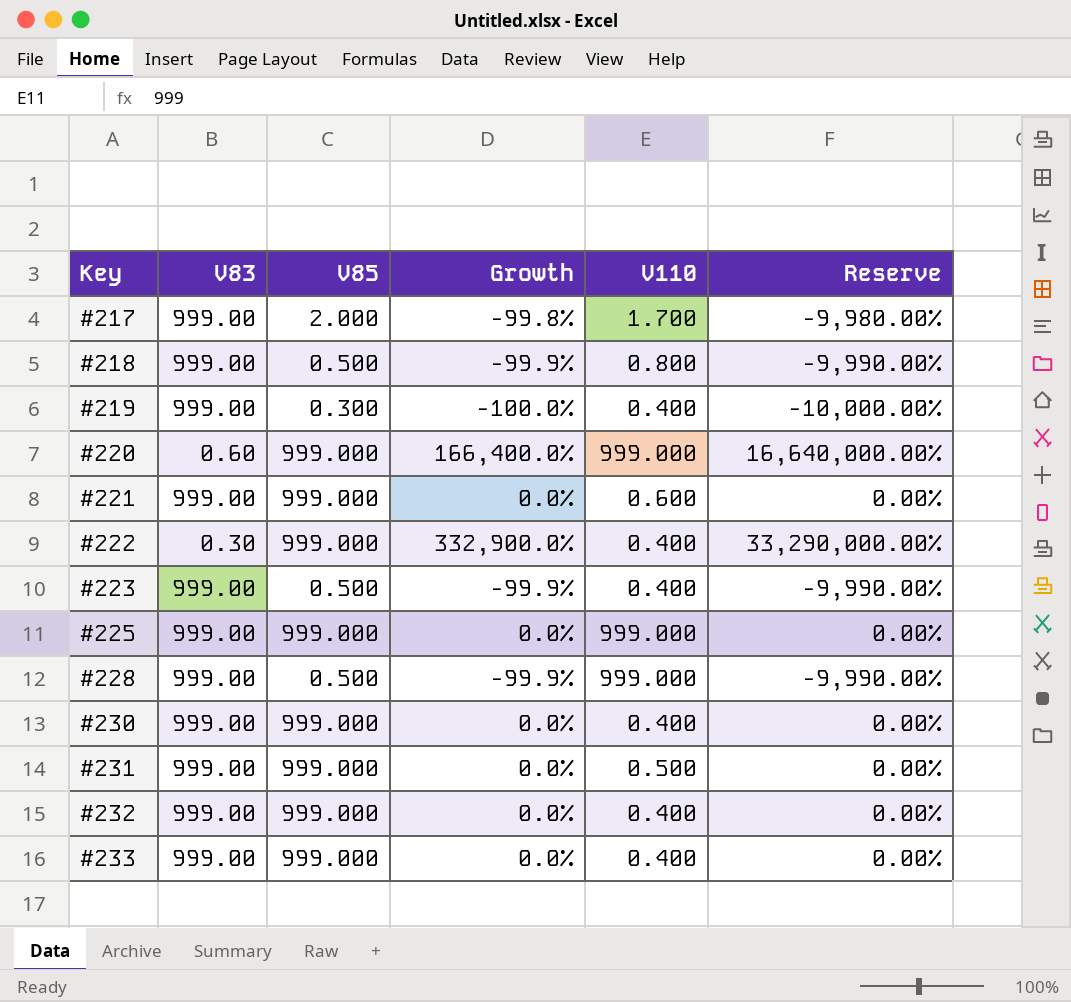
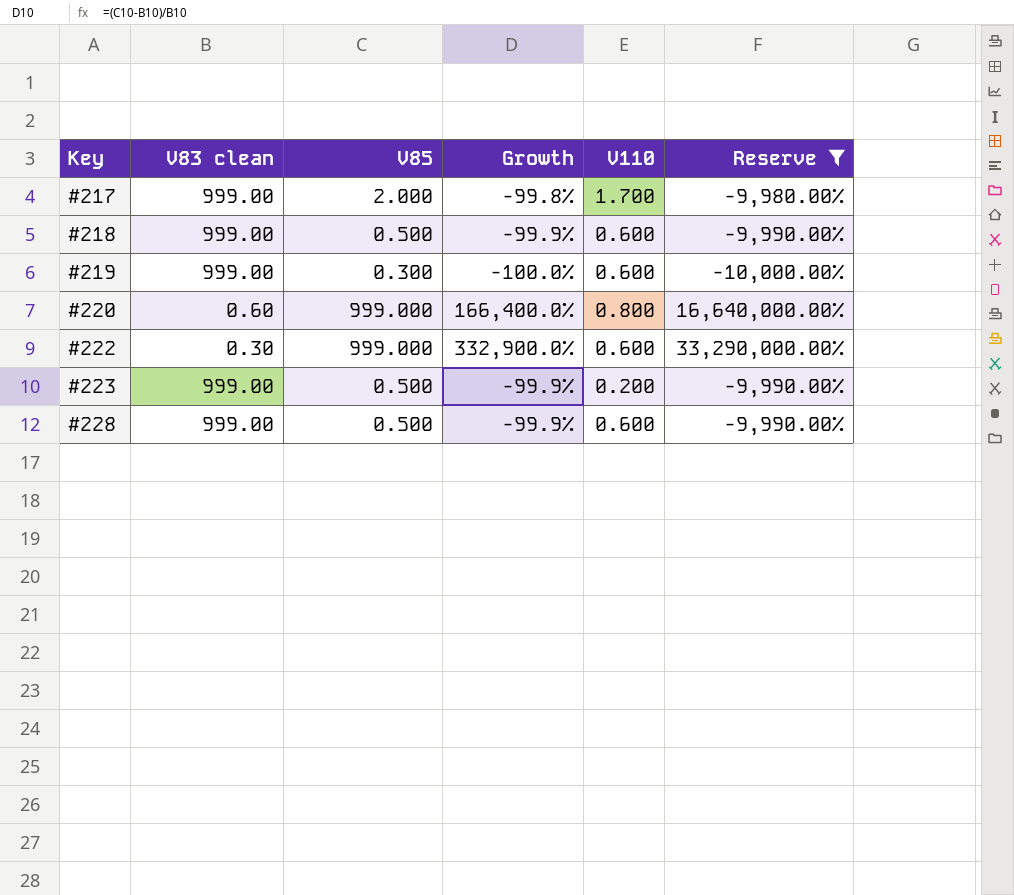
filter: none -> Reserve != 0.00%
column name: V83 -> V83 clean
#218 | V110: 0.800 -> 0.600
#219 | V110: 0.400 -> 0.600
#220 | V110: 999.000 -> 0.800
#222 | V110: 0.400 -> 0.600
#223 | V110: 0.400 -> 0.200
#228 | V110: 999.000 -> 0.600

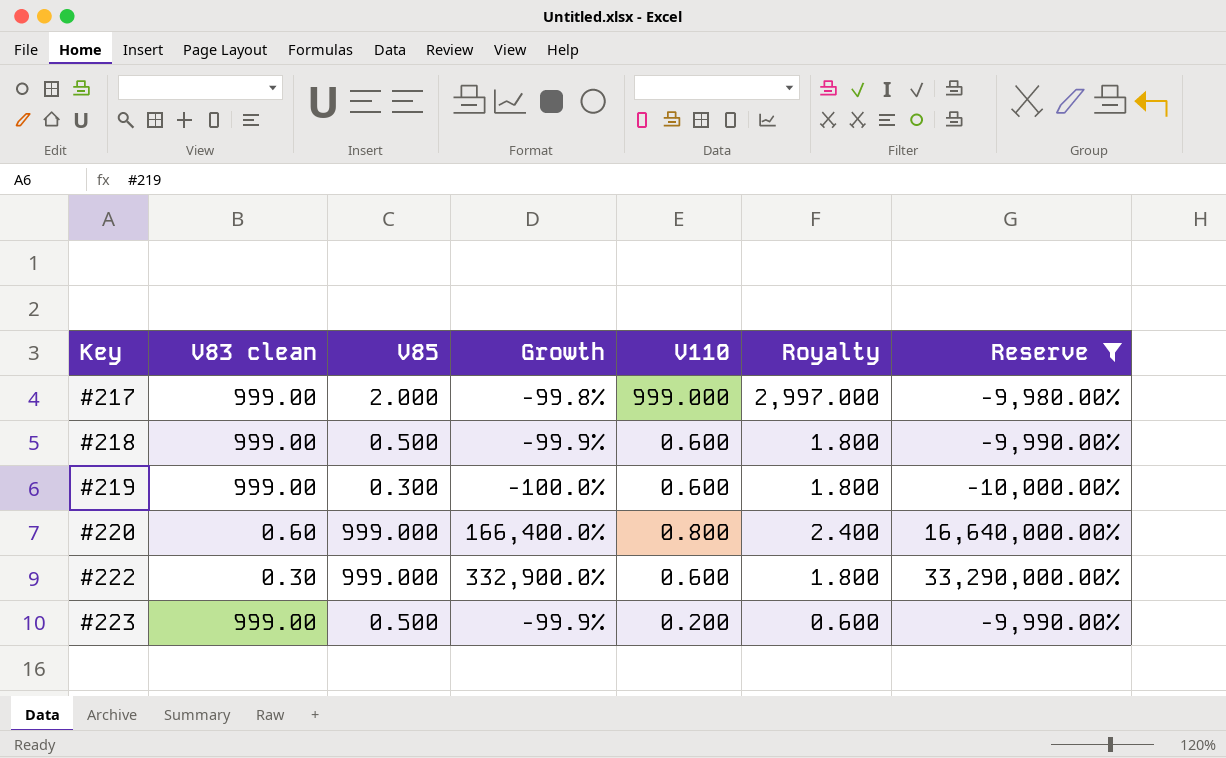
column Royalty | formula: none -> [V110] * 3
row #228: 999.00 | 0.500 | -99.9% | 0.600 | -9,990.00% -> none
#217 | V110: 1.700 -> 999.000

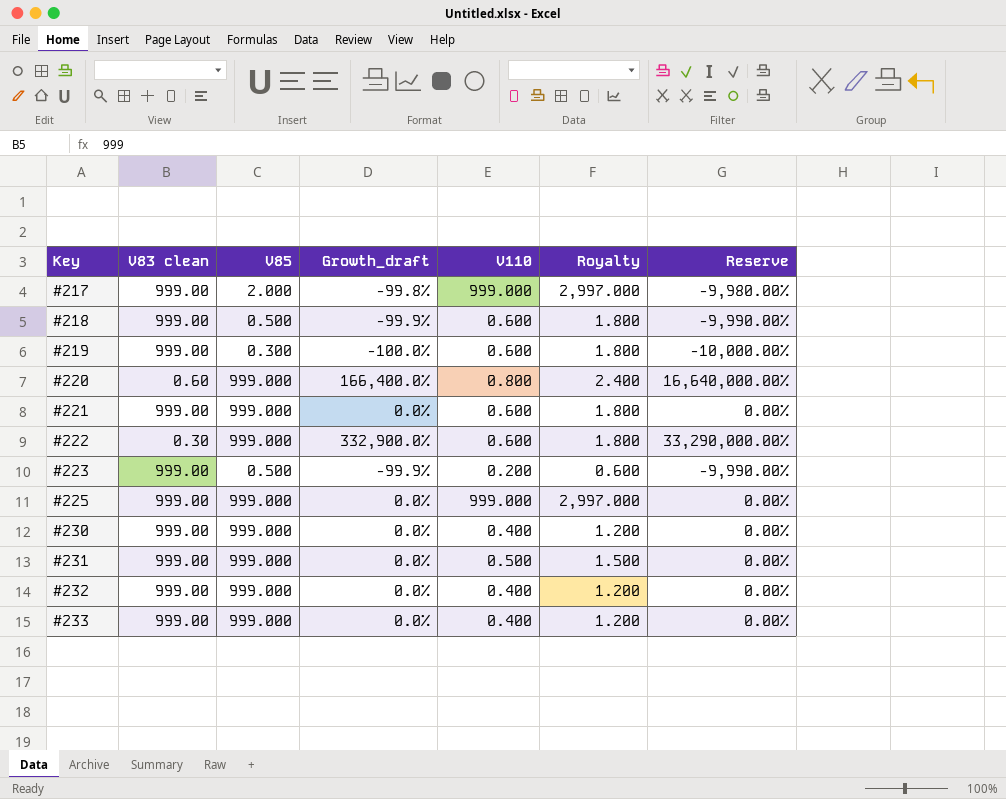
filter: Reserve != 0.00% -> none
column name: Growth -> Growth_draft

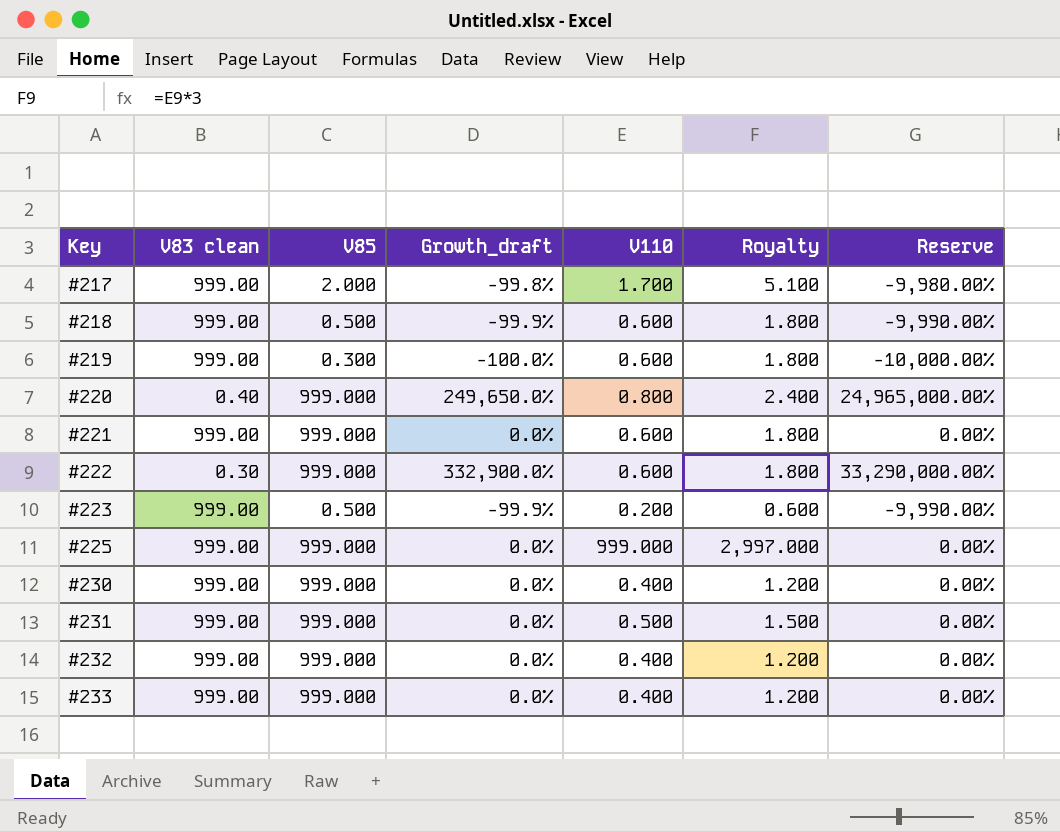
#217 | V110: 999.000 -> 1.700
#217 | Royalty: 2,997.000 -> 5.100
#220 | V83 clean: 0.60 -> 0.40
#220 | Growth_draft: 166,400.0% -> 249,650.0%
#220 | Reserve: 16,640,000.00% -> 24,965,000.00%

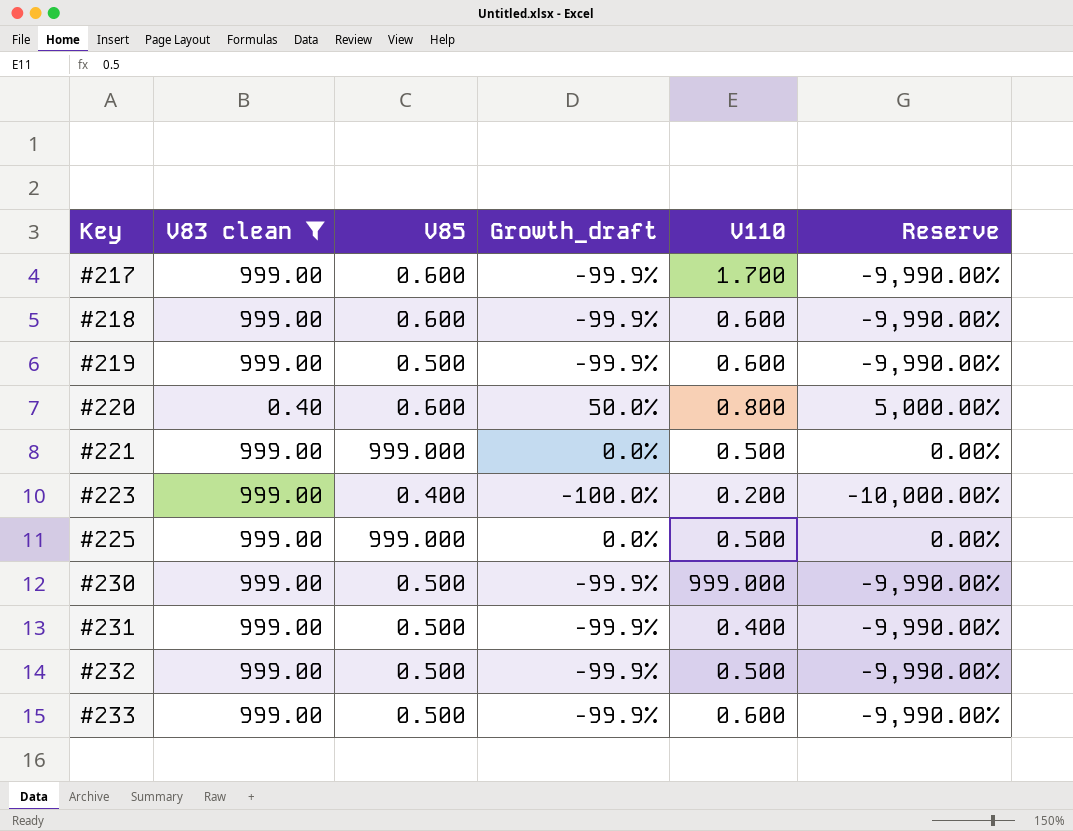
filter: none -> V83 clean != 0.30
column Royalty | formula: [V110] * 3 -> none
#217 | V85: 2.000 -> 0.600
#217 | Growth_draft: -99.8% -> -99.9%
#217 | Reserve: -9,980.00% -> -9,990.00%
#218 | V85: 0.500 -> 0.600
#219 | V85: 0.300 -> 0.500
#219 | Growth_draft: -100.0% -> -99.9%
#219 | Reserve: -10,000.00% -> -9,990.00%
#220 | V85: 999.000 -> 0.600
#220 | Growth_draft: 249,650.0% -> 50.0%
#220 | Reserve: 24,965,000.00% -> 5,000.00%
#221 | V110: 0.600 -> 0.500
#223 | V85: 0.500 -> 0.400
#223 | Growth_draft: -99.9% -> -100.0%
#223 | Reserve: -9,990.00% -> -10,000.00%
#225 | V110: 999.000 -> 0.500
#230 | V85: 999.000 -> 0.500
#230 | Growth_draft: 0.0% -> -99.9%
#230 | V110: 0.400 -> 999.000
#230 | Reserve: 0.00% -> -9,990.00%
#231 | V85: 999.000 -> 0.500
#231 | Growth_draft: 0.0% -> -99.9%
#231 | V110: 0.500 -> 0.400
#231 | Reserve: 0.00% -> -9,990.00%
#232 | V85: 999.000 -> 0.500
#232 | Growth_draft: 0.0% -> -99.9%
#232 | V110: 0.400 -> 0.500
#232 | Reserve: 0.00% -> -9,990.00%
#233 | V85: 999.000 -> 0.500
#233 | Growth_draft: 0.0% -> -99.9%
#233 | V110: 0.400 -> 0.600
#233 | Reserve: 0.00% -> -9,990.00%

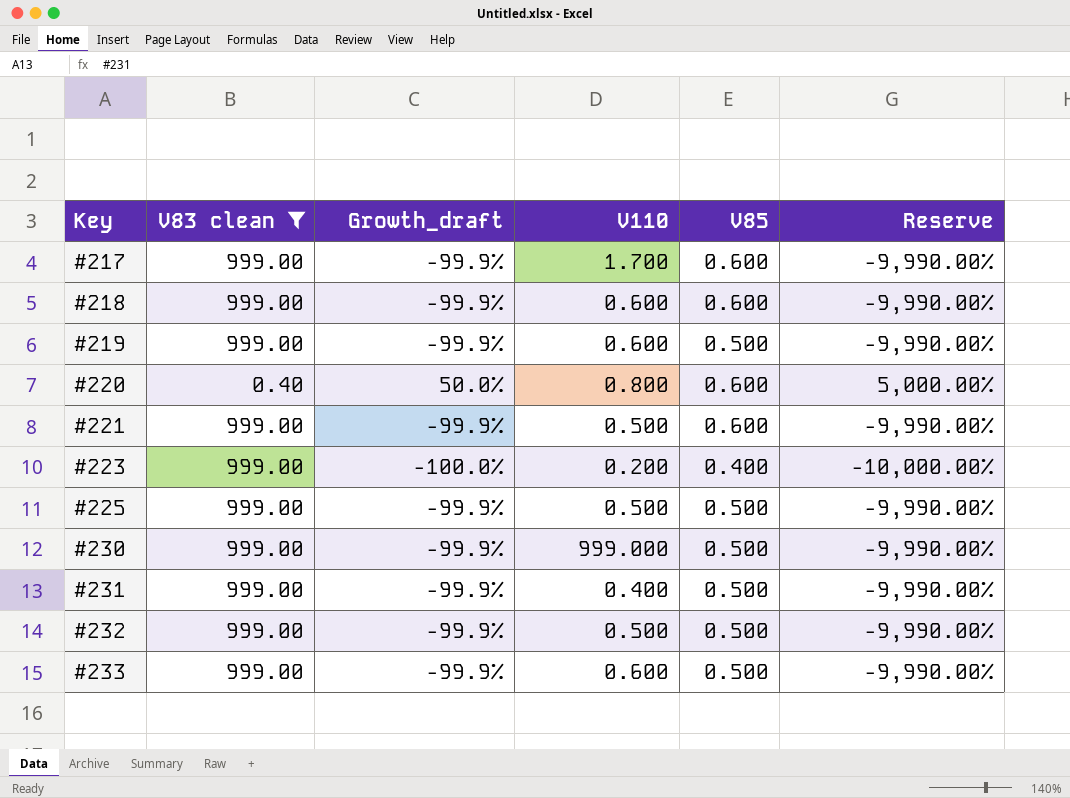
column V85 | position: 3 -> 5
#221 | Growth_draft: 0.0% -> -99.9%
#221 | V85: 999.000 -> 0.600
#221 | Reserve: 0.00% -> -9,990.00%
#225 | Growth_draft: 0.0% -> -99.9%
#225 | V85: 999.000 -> 0.500
#225 | Reserve: 0.00% -> -9,990.00%

